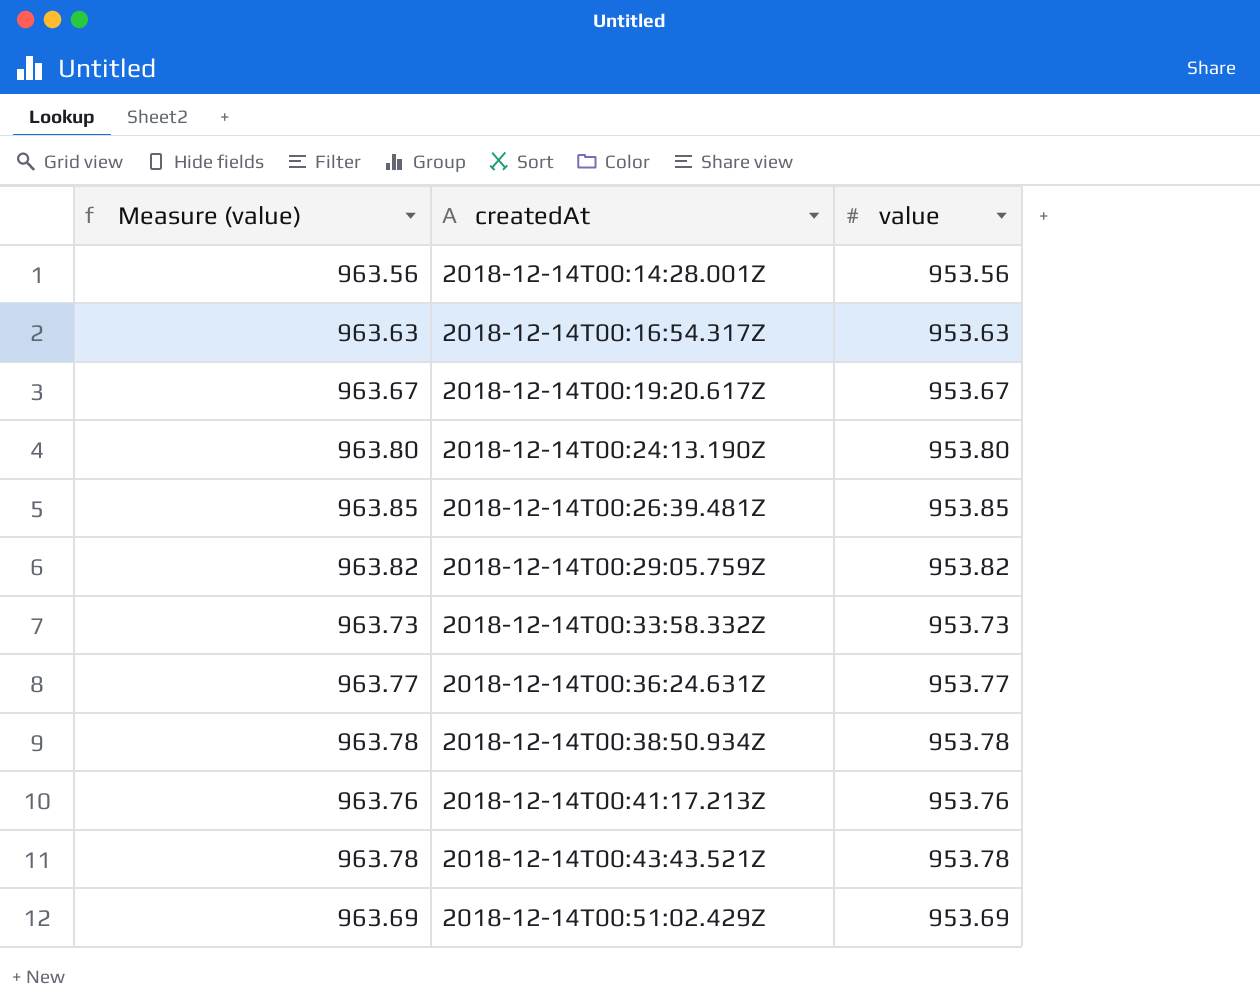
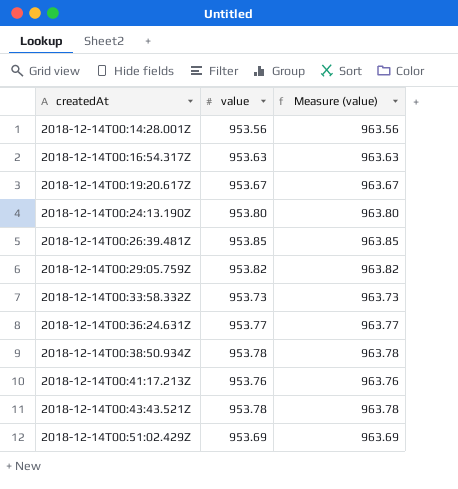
column Measure (value) | position: 1 -> 3

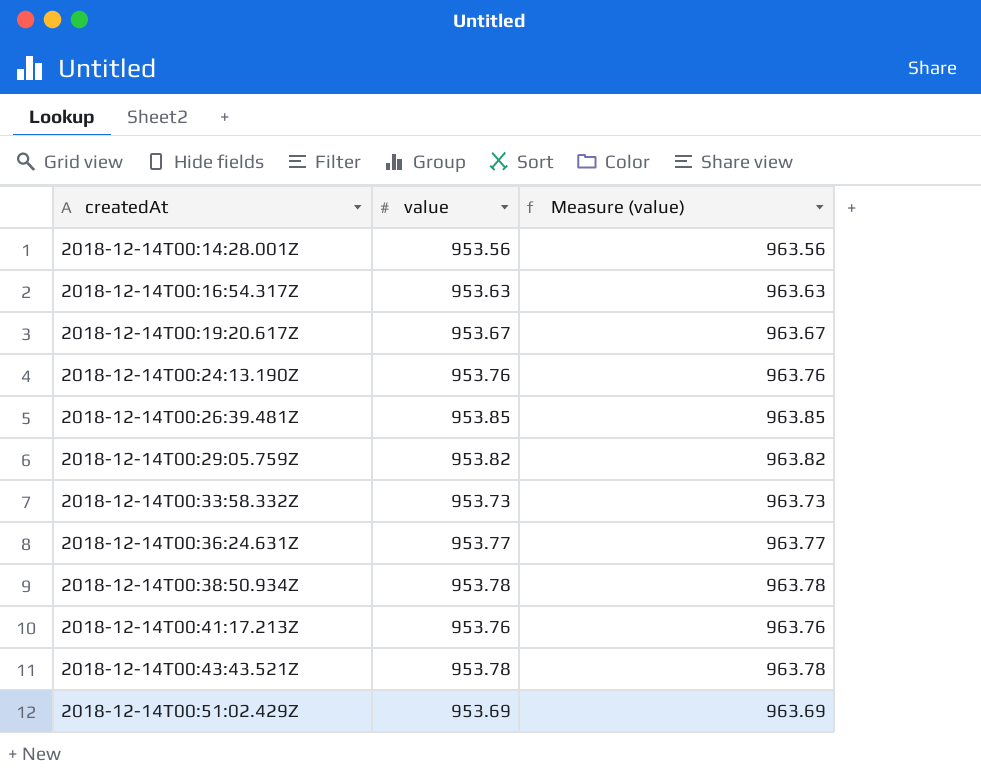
2018-12-14T00:24:13.190Z | value: 953.80 -> 953.76
2018-12-14T00:24:13.190Z | Measure (value): 963.80 -> 963.76

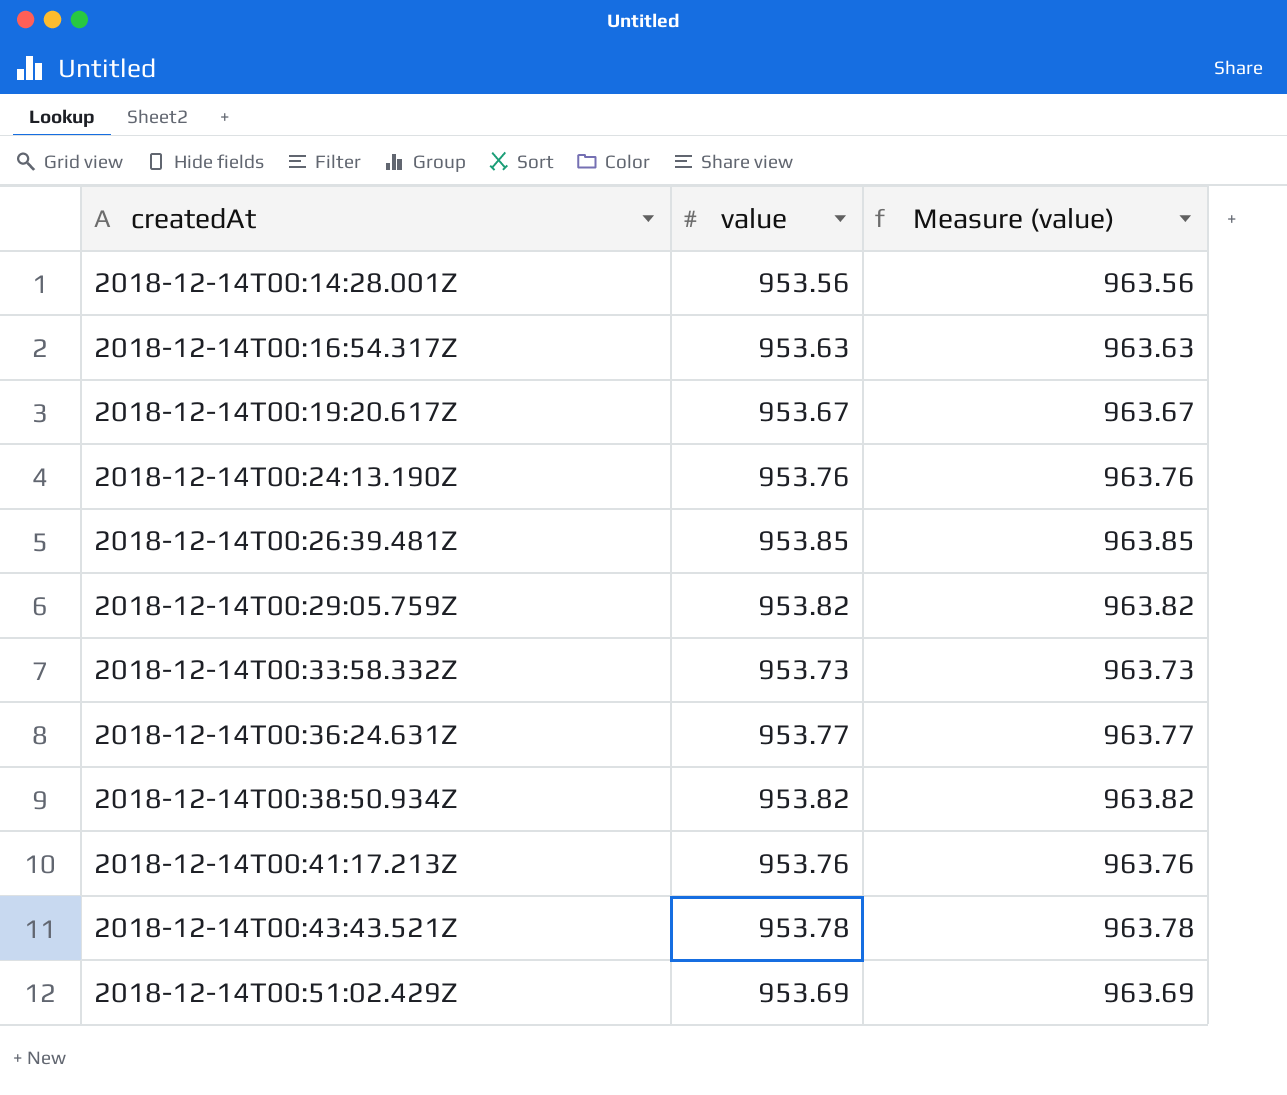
2018-12-14T00:38:50.934Z | value: 953.78 -> 953.82
2018-12-14T00:38:50.934Z | Measure (value): 963.78 -> 963.82

